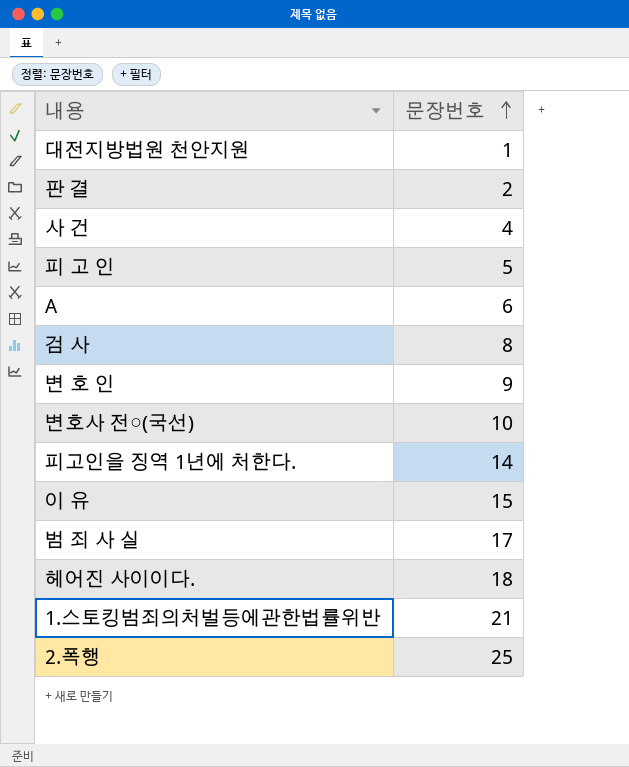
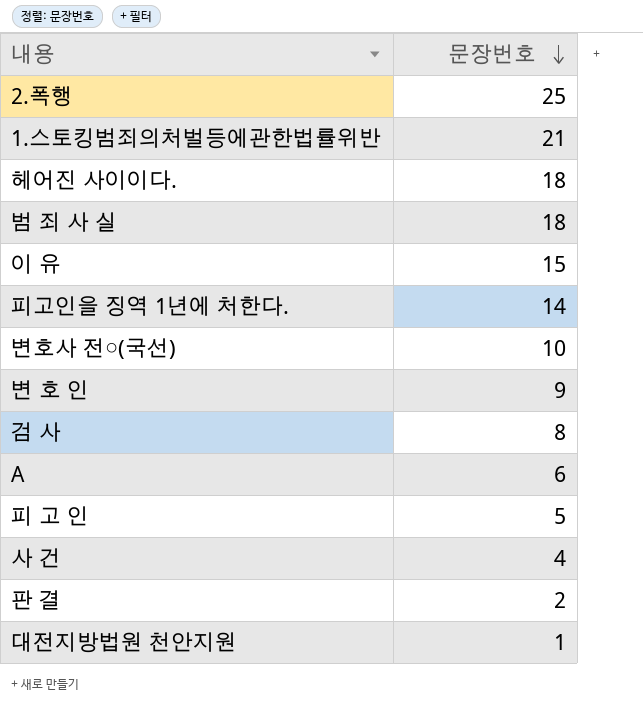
row order: 문장번호 ascending -> 문장번호 descending
범 죄 사 실 | 문장번호: 17 -> 18

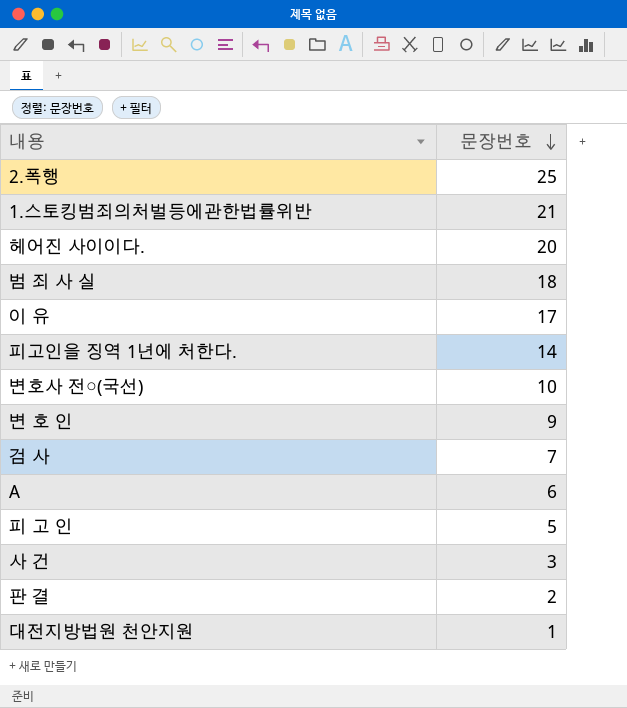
헤어진 사이이다. | 문장번호: 18 -> 20
이 유 | 문장번호: 15 -> 17
검 사 | 문장번호: 8 -> 7
사 건 | 문장번호: 4 -> 3

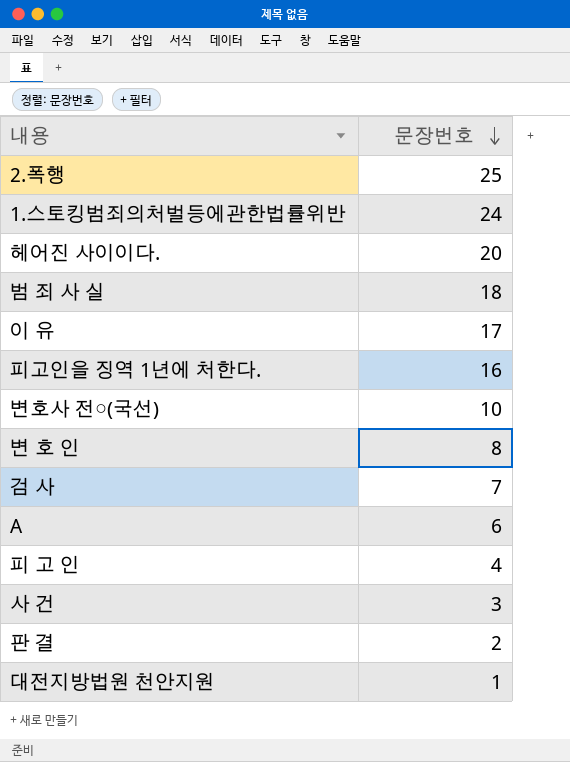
1.스토킹범죄의처벌등에관한법률위반 | 문장번호: 21 -> 24
피고인을 징역 1년에 처한다. | 문장번호: 14 -> 16
변 호 인 | 문장번호: 9 -> 8
피 고 인 | 문장번호: 5 -> 4

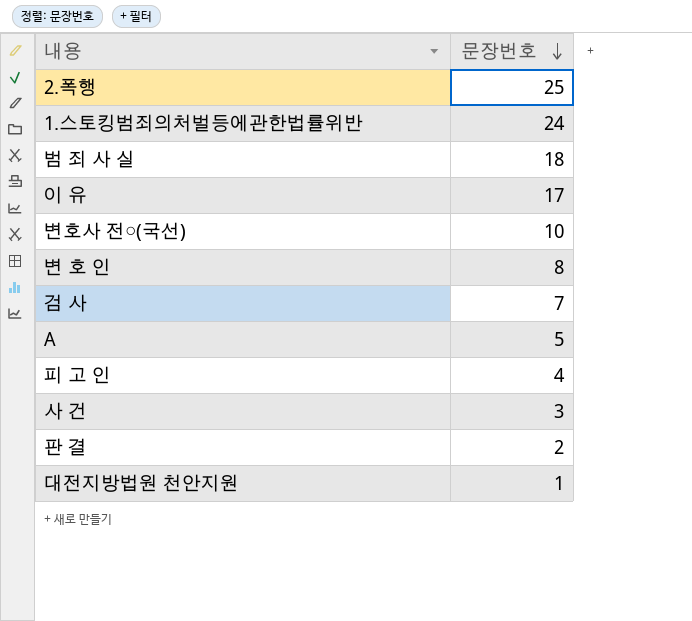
row 헤어진 사이이다.: 20 -> none
row 피고인을 징역 1년에 처한다.: 16 -> none
A | 문장번호: 6 -> 5

